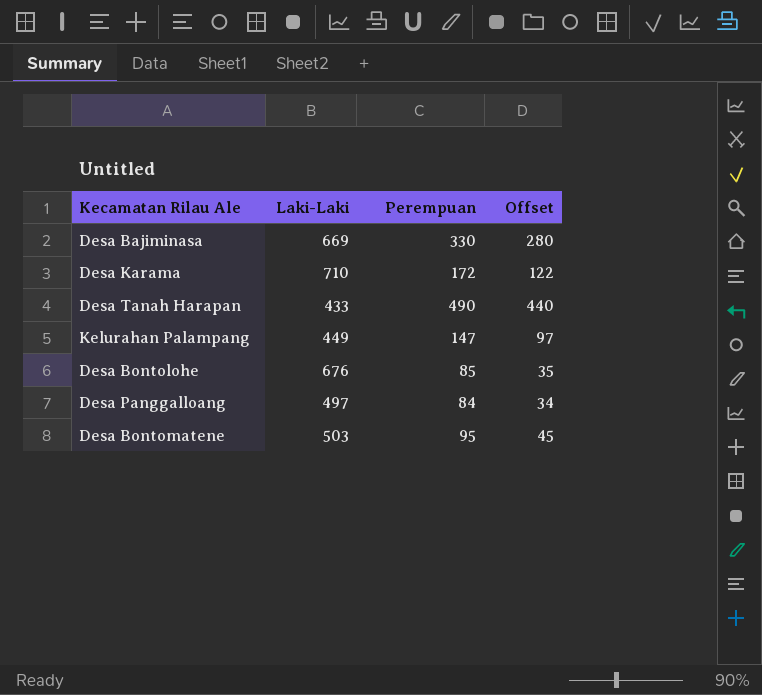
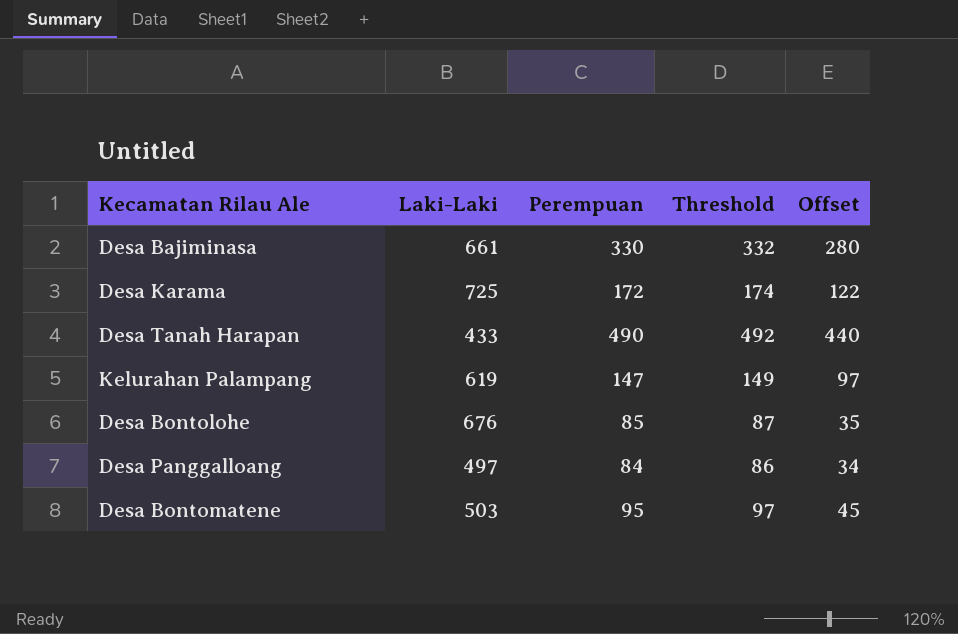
column Threshold | formula: none -> [Perempuan] + 2
Desa Bajiminasa | Laki-Laki: 669 -> 661
Desa Karama | Laki-Laki: 710 -> 725
Kelurahan Palampang | Laki-Laki: 449 -> 619

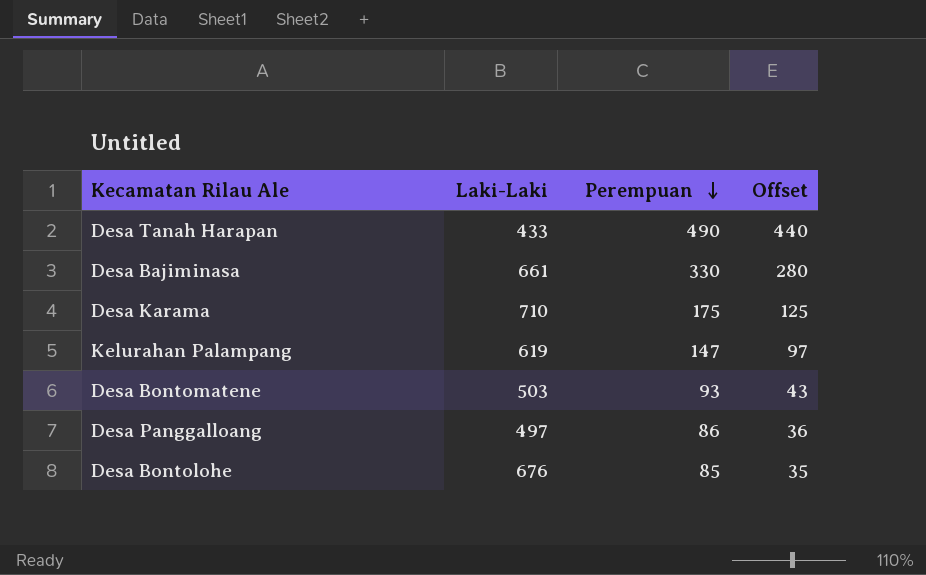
row order: none -> Perempuan descending
column Threshold | formula: [Perempuan] + 2 -> none
Desa Karama | Laki-Laki: 725 -> 710
Desa Karama | Perempuan: 172 -> 175
Desa Karama | Offset: 122 -> 125
Desa Bontomatene | Perempuan: 95 -> 93
Desa Bontomatene | Offset: 45 -> 43
Desa Panggalloang | Perempuan: 84 -> 86
Desa Panggalloang | Offset: 34 -> 36

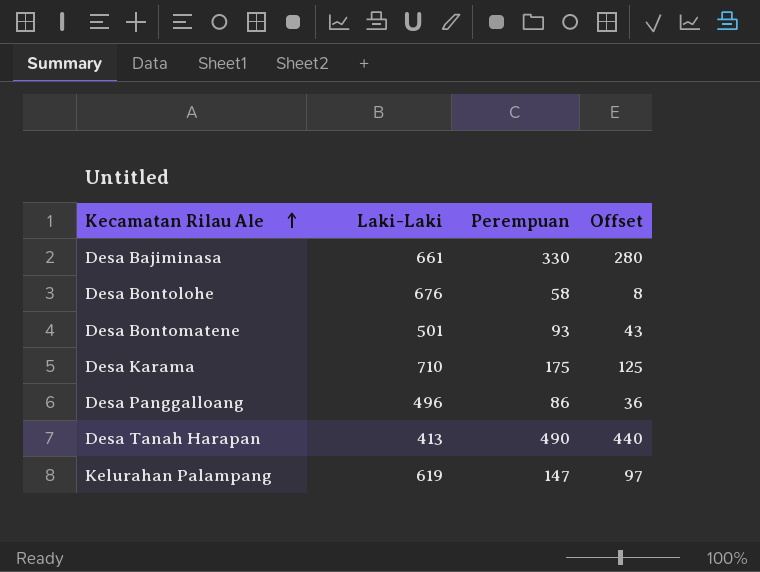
row order: Perempuan descending -> Kecamatan Rilau Ale ascending
Desa Bontolohe | Perempuan: 85 -> 58
Desa Bontolohe | Offset: 35 -> 8
Desa Bontomatene | Laki-Laki: 503 -> 501
Desa Panggalloang | Laki-Laki: 497 -> 496
Desa Tanah Harapan | Laki-Laki: 433 -> 413

